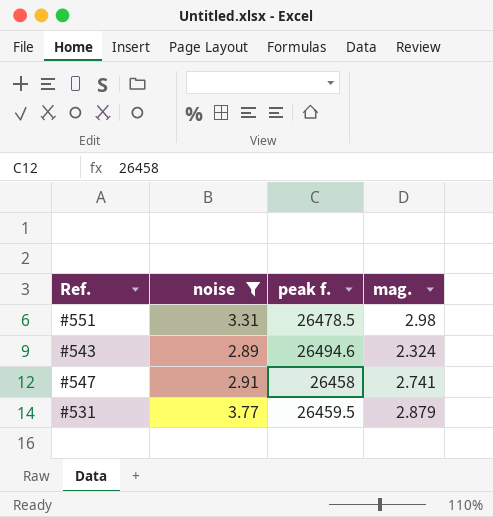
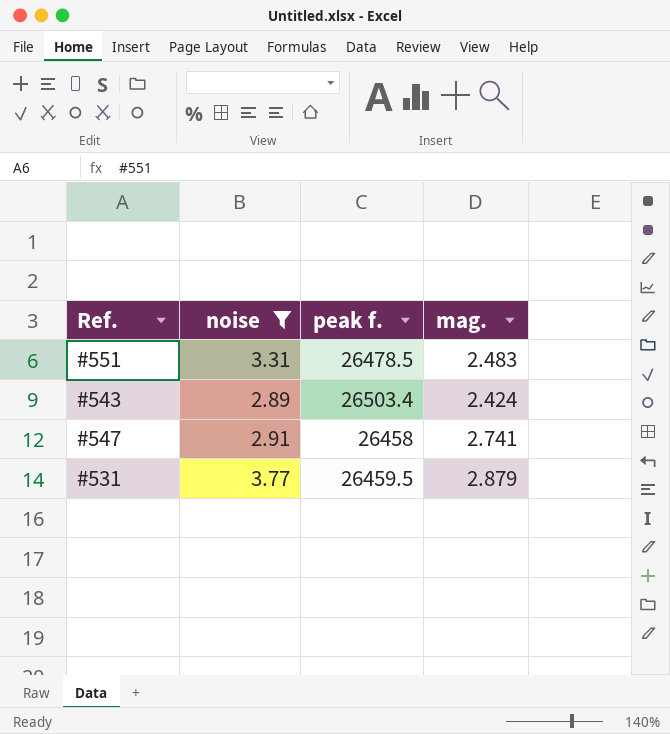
#551 | mag.: 2.98 -> 2.483
#543 | peak f.: 26494.6 -> 26503.4
#543 | mag.: 2.324 -> 2.424

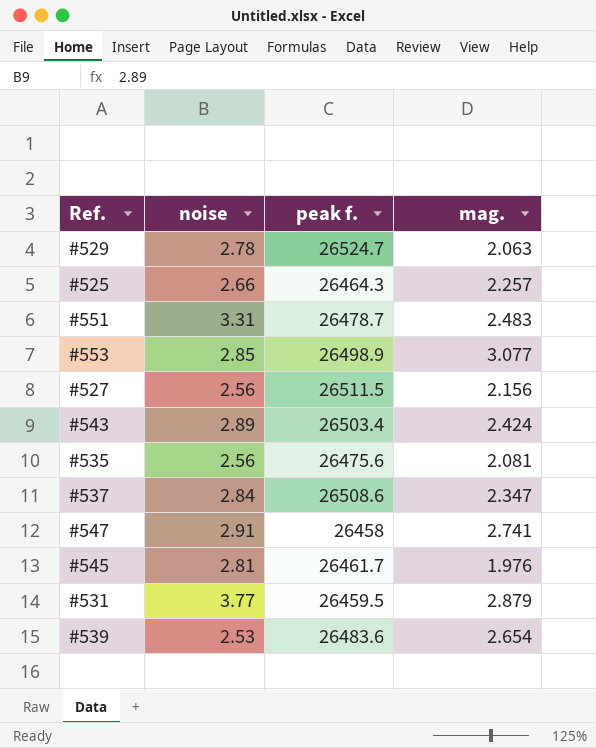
filter: noise >= 2.89 -> none
#551 | peak f.: 26478.5 -> 26478.7

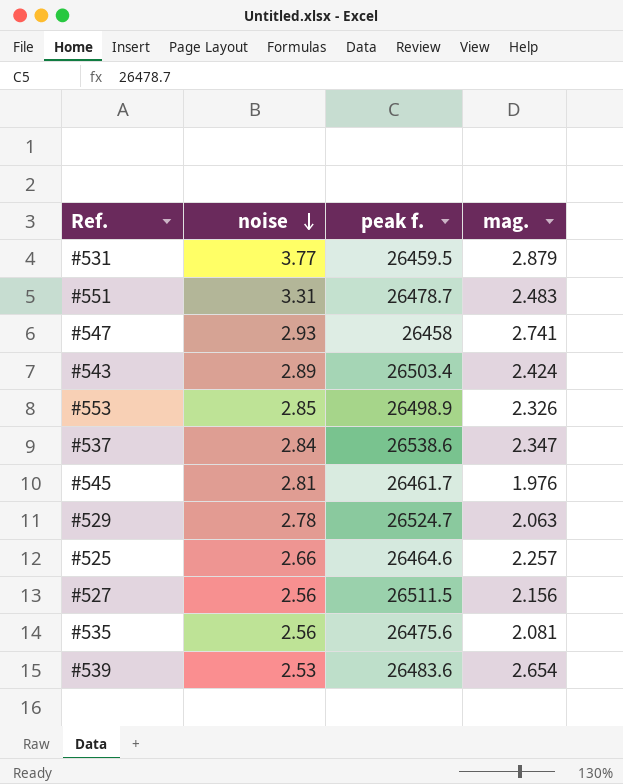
row order: none -> noise descending
#547 | noise: 2.91 -> 2.93
#553 | mag.: 3.077 -> 2.326
#537 | peak f.: 26508.6 -> 26538.6
#525 | peak f.: 26464.3 -> 26464.6

